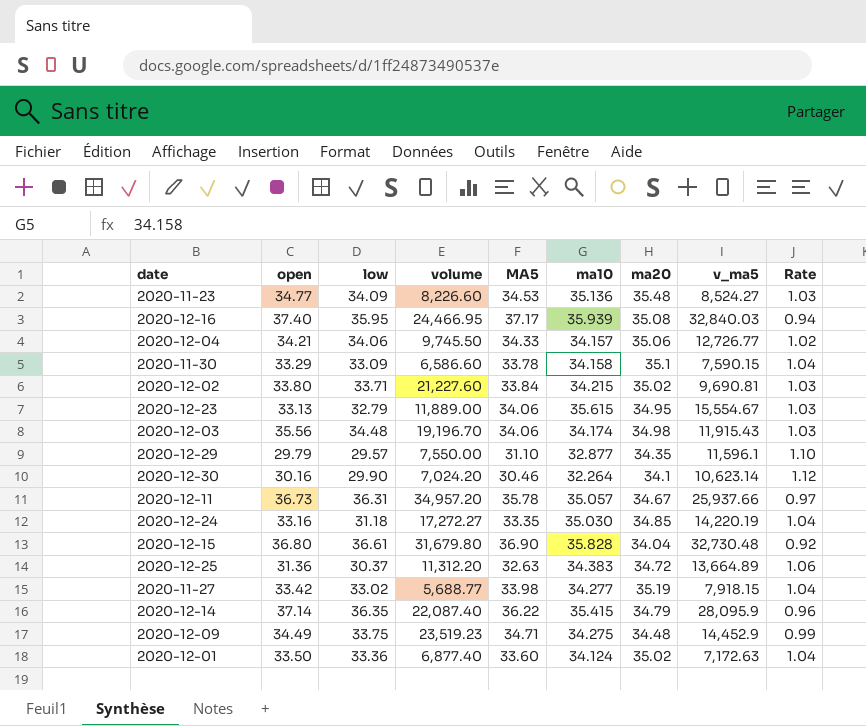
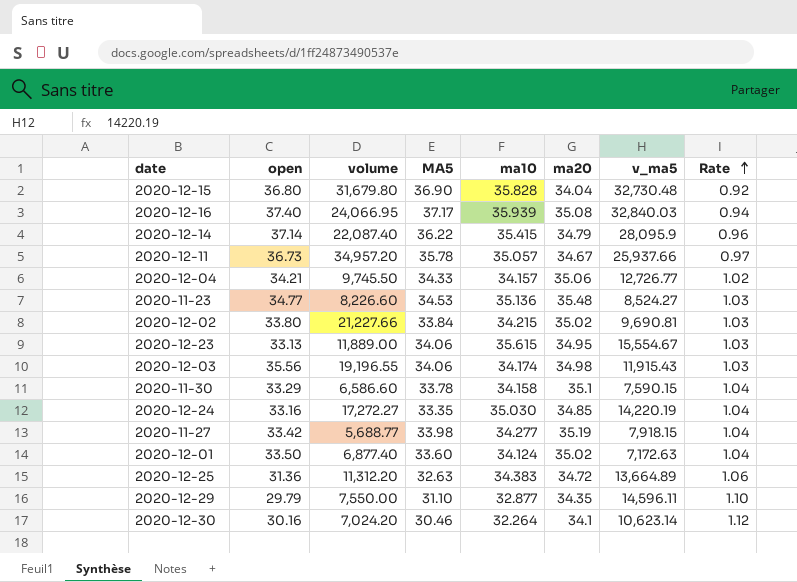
row order: none -> Rate ascending
column low | position: 3 -> none
row 2020-12-09: 34.49 | 33.75 | 23,519.23 | 34.71 | 34.275 | 34.48 | 14,452.9 | 0.99 -> none
2020-12-16 | volume: 24,466.95 -> 24,066.95
2020-12-02 | volume: 21,227.60 -> 21,227.66
2020-12-03 | volume: 19,196.70 -> 19,196.55
2020-12-29 | v_ma5: 11,596.1 -> 14,596.11

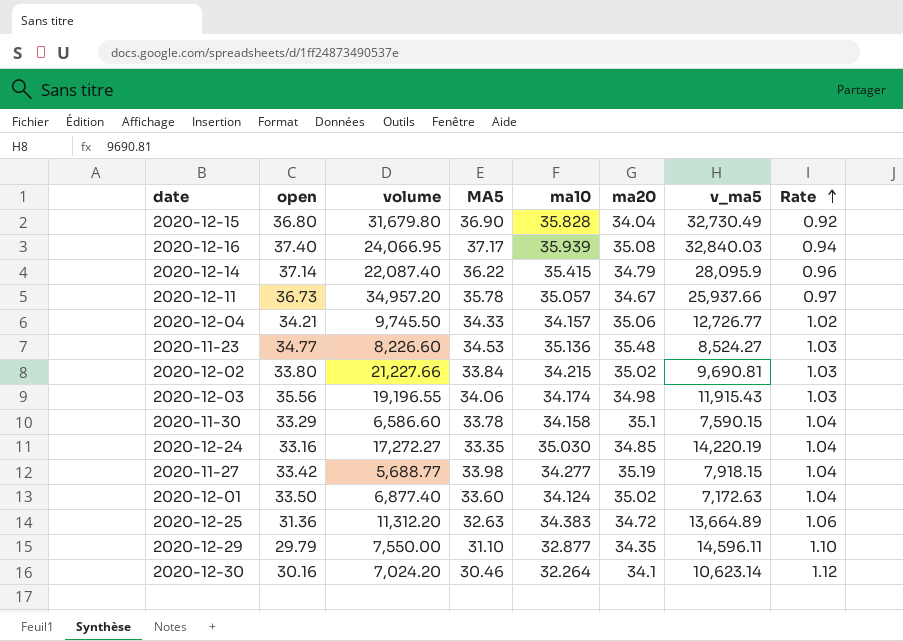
row 2020-12-23: 33.13 | 11,889.00 | 34.06 | 35.615 | 34.95 | 15,554.67 | 1.03 -> none
2020-12-15 | v_ma5: 32,730.48 -> 32,730.49

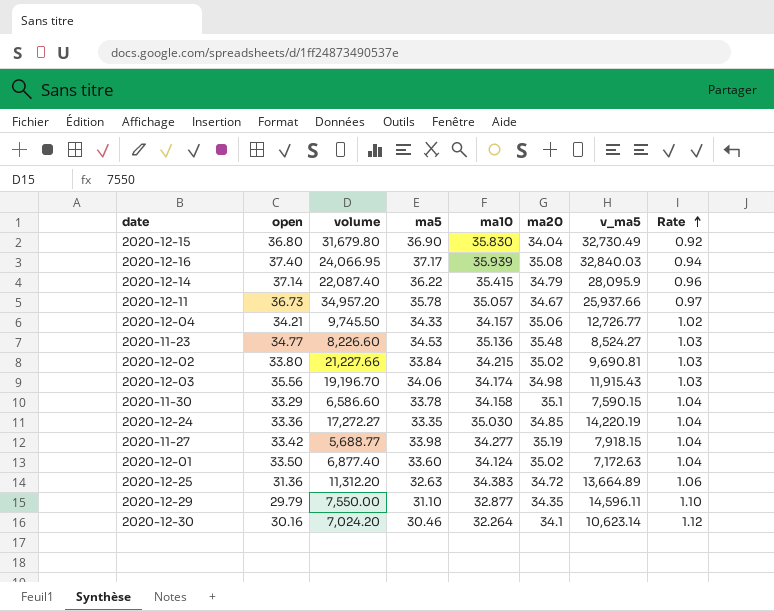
column name: MA5 -> ma5
2020-12-15 | ma10: 35.828 -> 35.830
2020-12-03 | volume: 19,196.55 -> 19,196.70
2020-12-24 | open: 33.16 -> 33.36

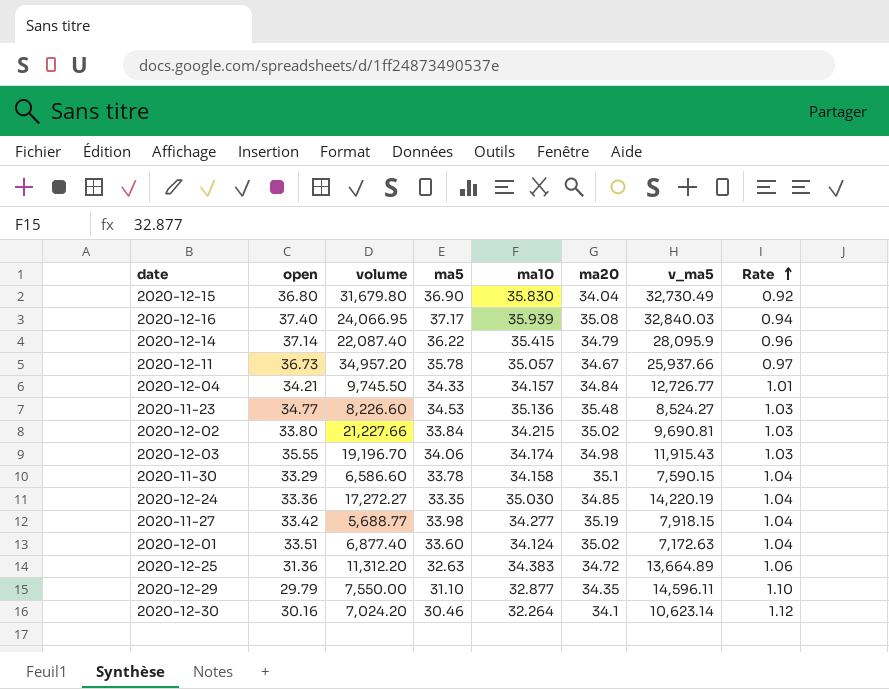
2020-12-04 | ma20: 35.06 -> 34.84
2020-12-04 | Rate: 1.02 -> 1.01
2020-12-03 | open: 35.56 -> 35.55
2020-12-01 | open: 33.50 -> 33.51

